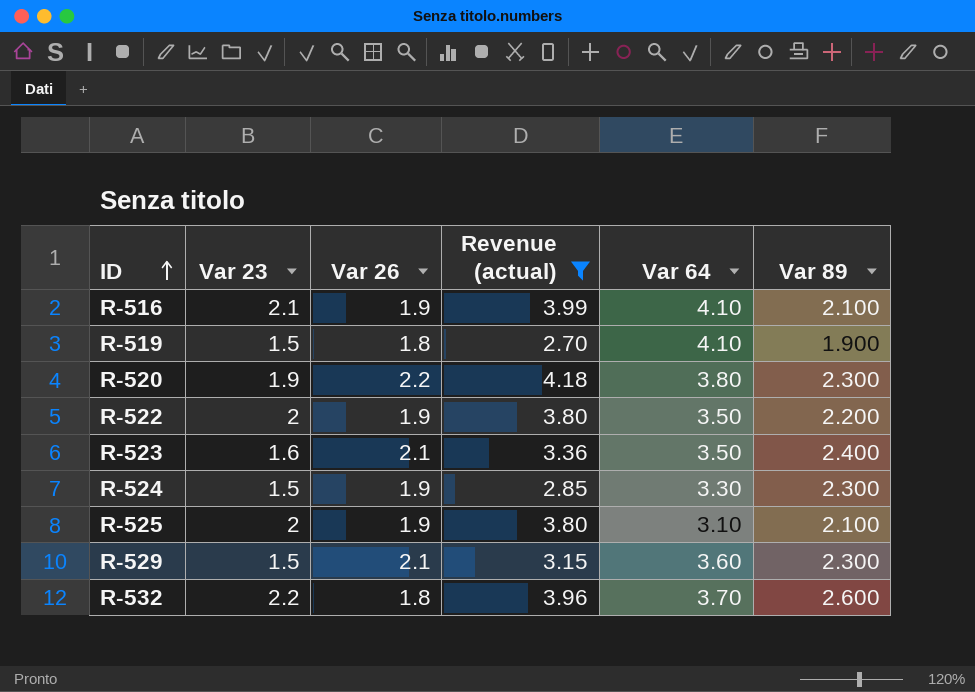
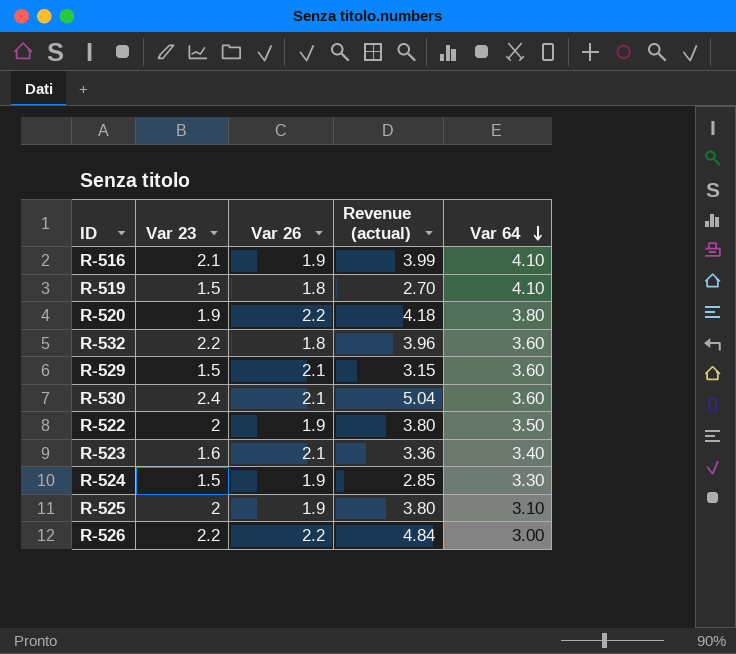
filter: Revenue (actual) <= 4.18 -> none
row order: ID ascending -> Var 64 descending
column Var 89 | position: 6 -> none
R-532 | Var 64: 3.70 -> 3.60
R-523 | Var 64: 3.50 -> 3.40

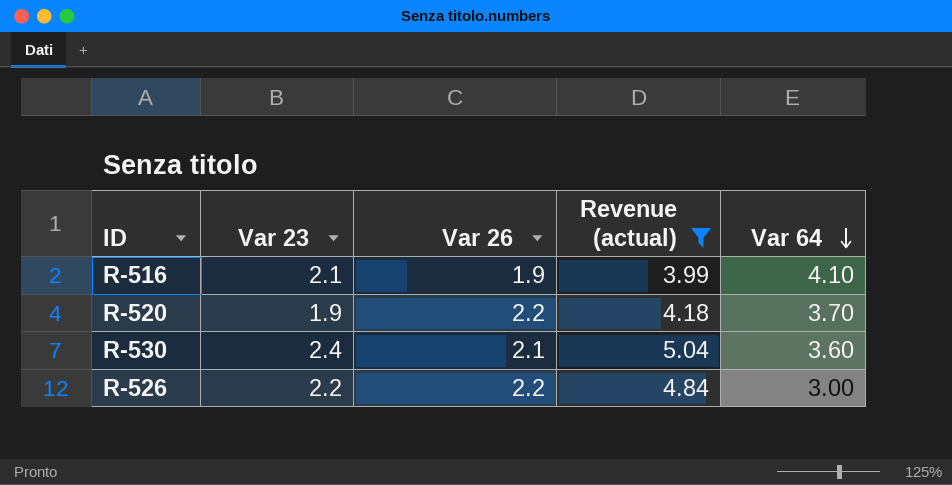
filter: none -> Revenue (actual) >= 3.99
R-520 | Var 64: 3.80 -> 3.70

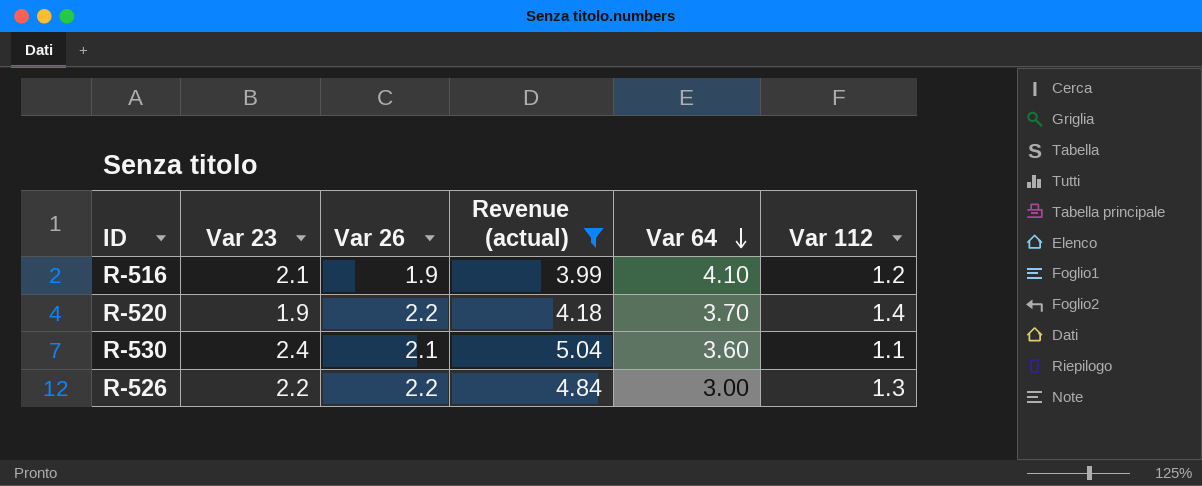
column Var 112 | position: none -> 6

